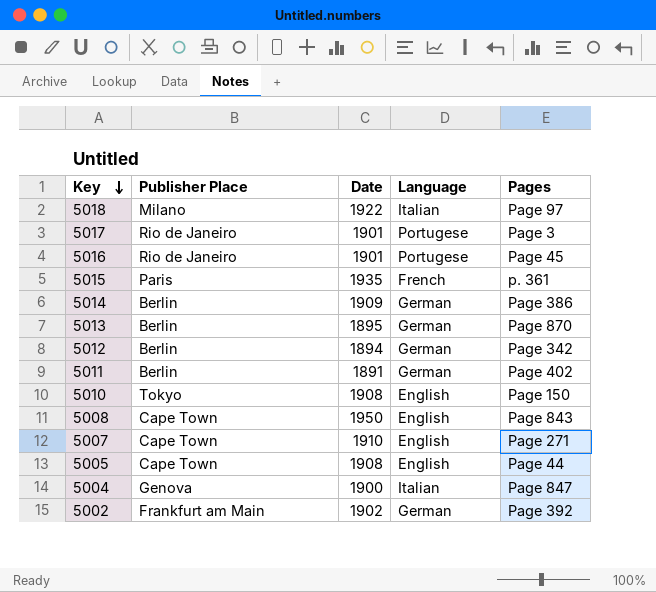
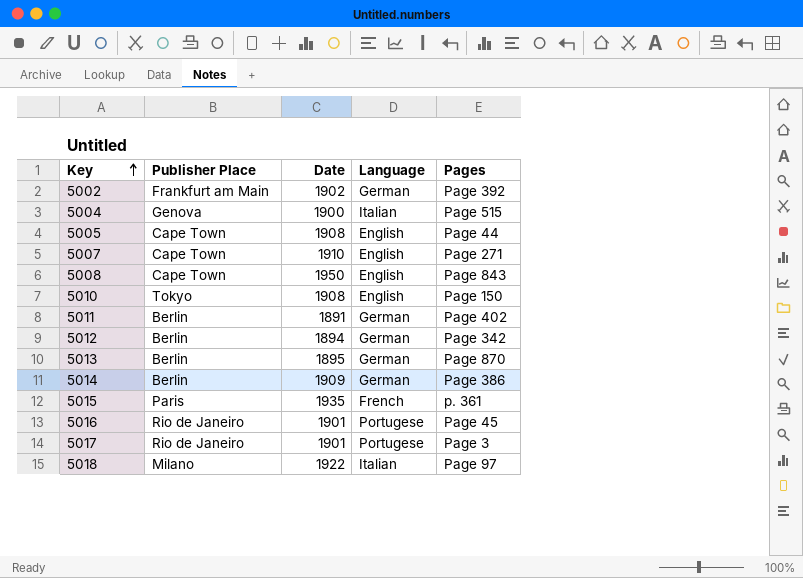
row order: Key descending -> Key ascending
5004 | Pages: Page 847 -> Page 515

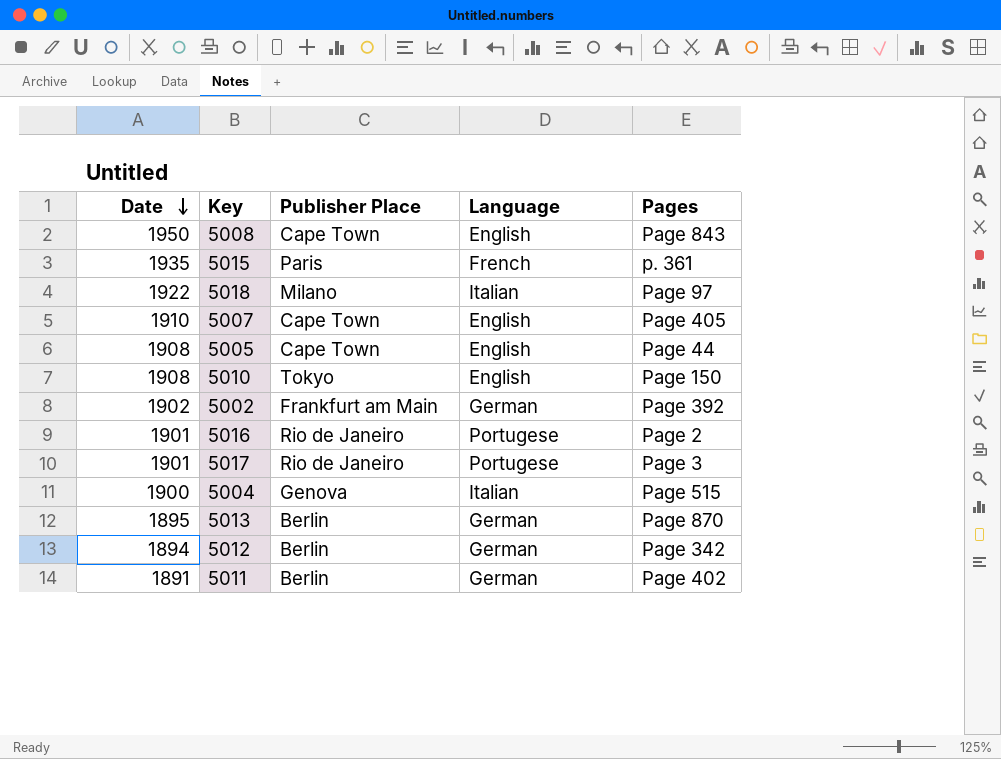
row order: Key ascending -> Date descending
column Date | position: 3 -> 1
row 5014: Berlin | 1909 | German | Page 386 -> none
5007 | Pages: Page 271 -> Page 405
5016 | Pages: Page 45 -> Page 2

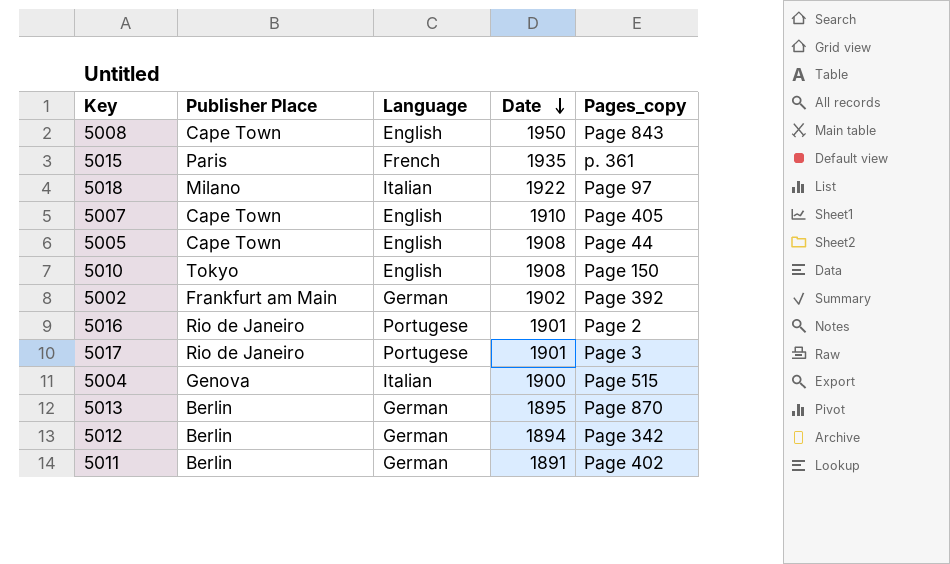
column Date | position: 1 -> 4
column name: Pages -> Pages_copy

